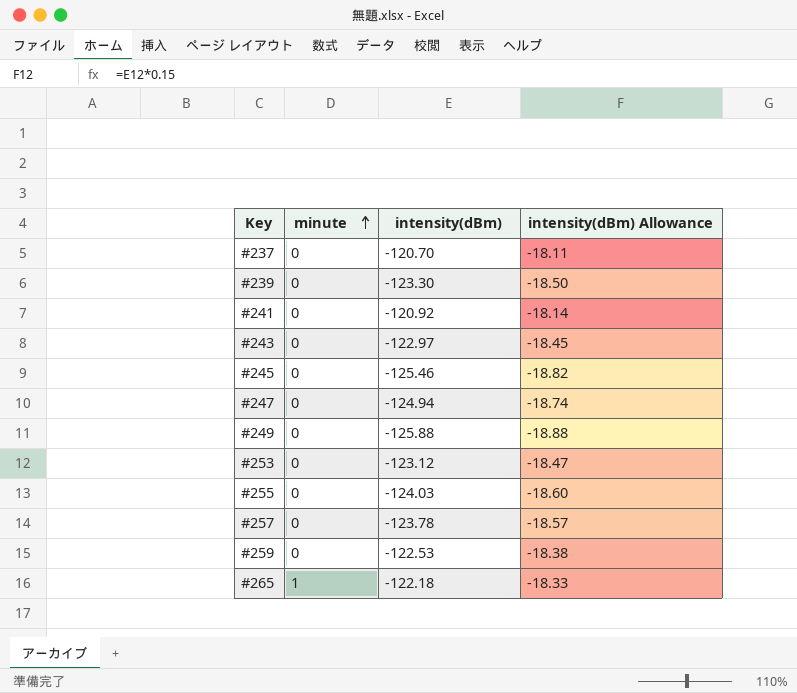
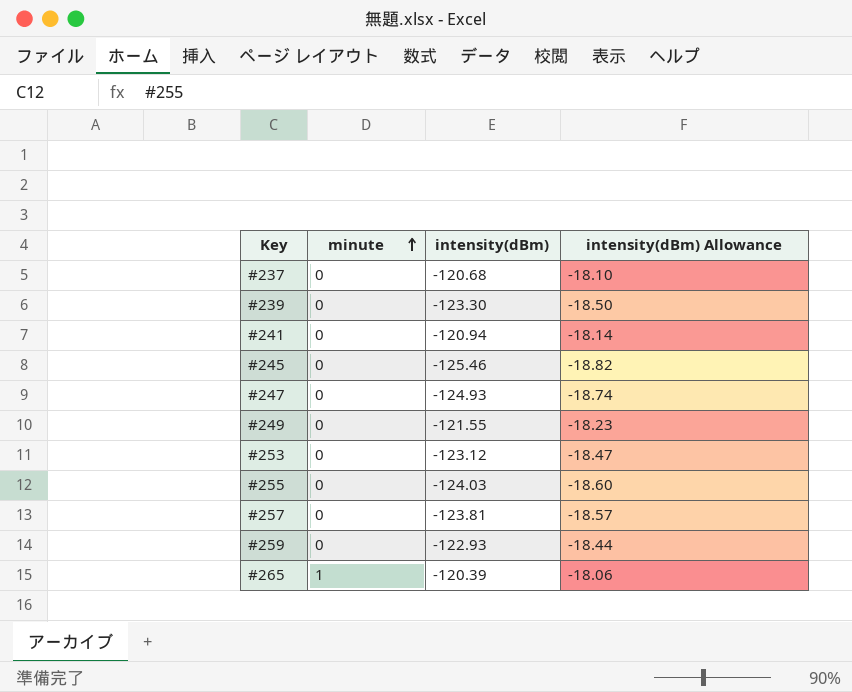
row #243: 0 | -122.97 | -18.45 -> none
#237 | intensity(dBm): -120.70 -> -120.68
#237 | intensity(dBm) Allowance: -18.11 -> -18.10
#241 | intensity(dBm): -120.92 -> -120.94
#247 | intensity(dBm): -124.94 -> -124.93
#249 | intensity(dBm): -125.88 -> -121.55
#249 | intensity(dBm) Allowance: -18.88 -> -18.23
#257 | intensity(dBm): -123.78 -> -123.81
#259 | intensity(dBm): -122.53 -> -122.93
#259 | intensity(dBm) Allowance: -18.38 -> -18.44
#265 | intensity(dBm): -122.18 -> -120.39
#265 | intensity(dBm) Allowance: -18.33 -> -18.06

